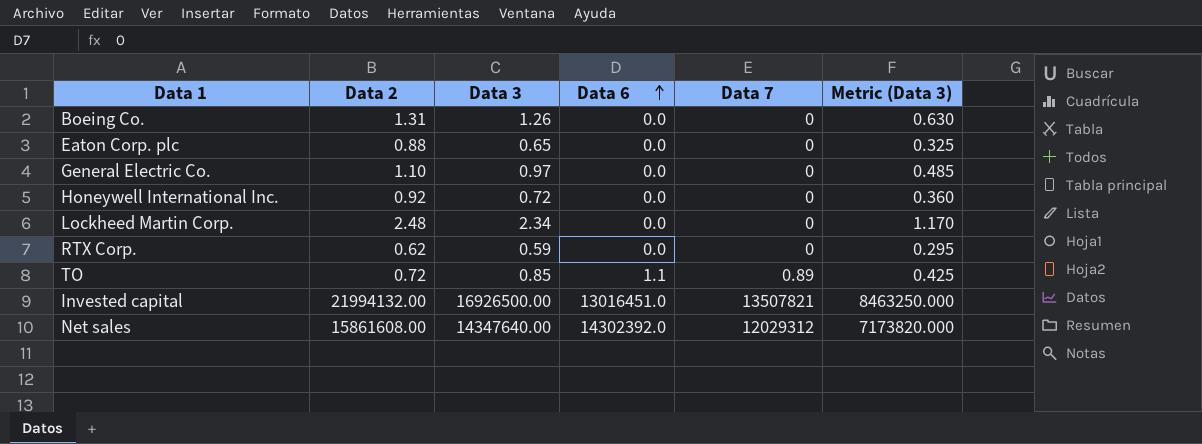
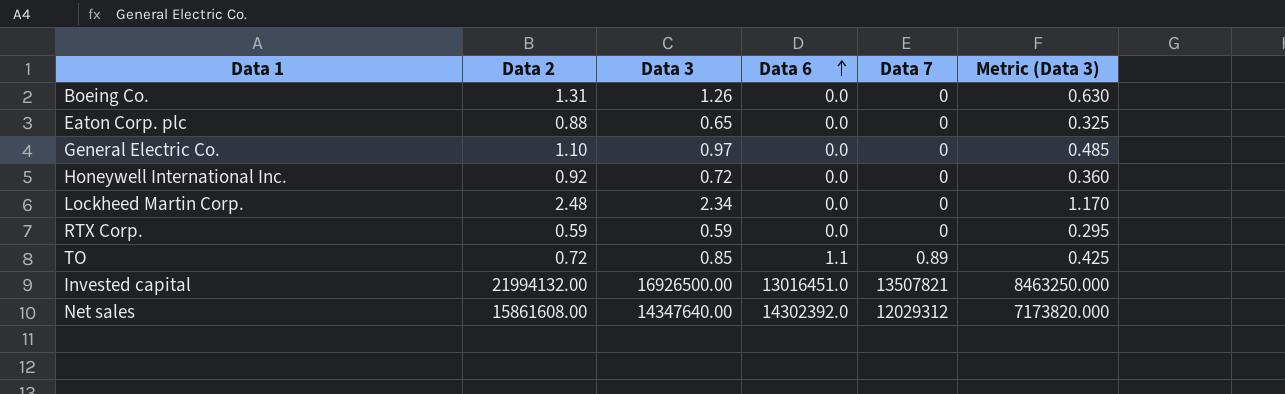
RTX Corp. | Data 2: 0.62 -> 0.59

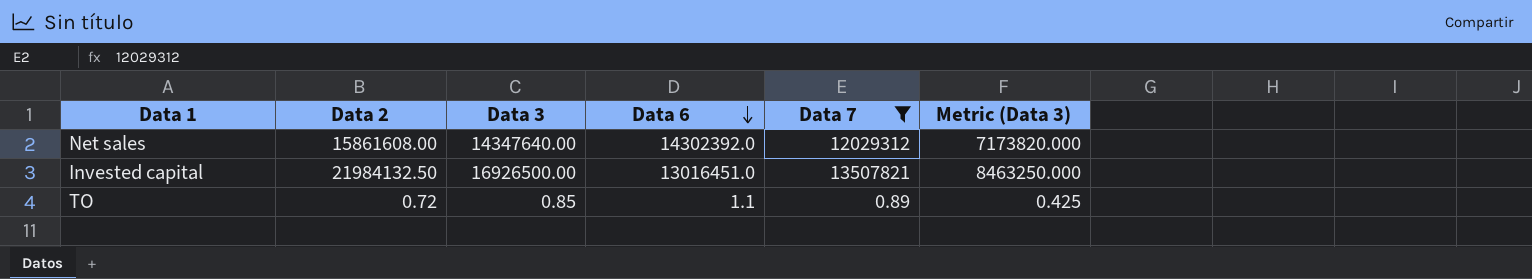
filter: none -> Data 7 != 0
row order: Data 6 ascending -> Data 6 descending
Invested capital | Data 2: 21994132.00 -> 21984132.50

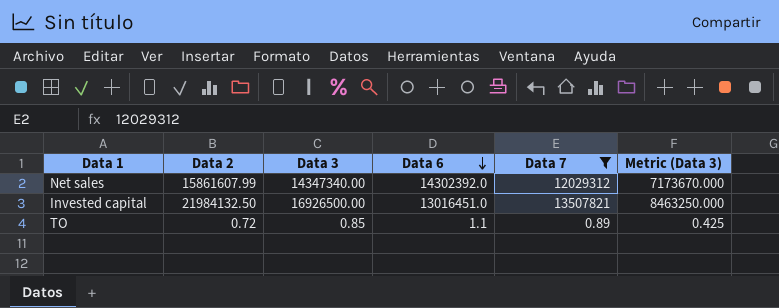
Net sales | Data 2: 15861608.00 -> 15861607.99
Net sales | Data 3: 14347640.00 -> 14347340.00
Net sales | Metric (Data 3): 7173820.000 -> 7173670.000

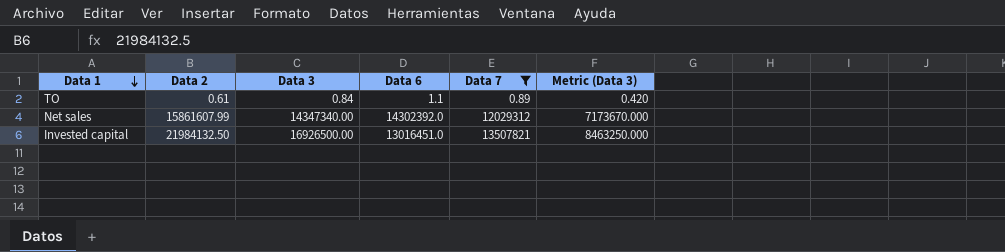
row order: Data 6 descending -> Data 1 descending
TO | Data 2: 0.72 -> 0.61
TO | Data 3: 0.85 -> 0.84
TO | Metric (Data 3): 0.425 -> 0.420

